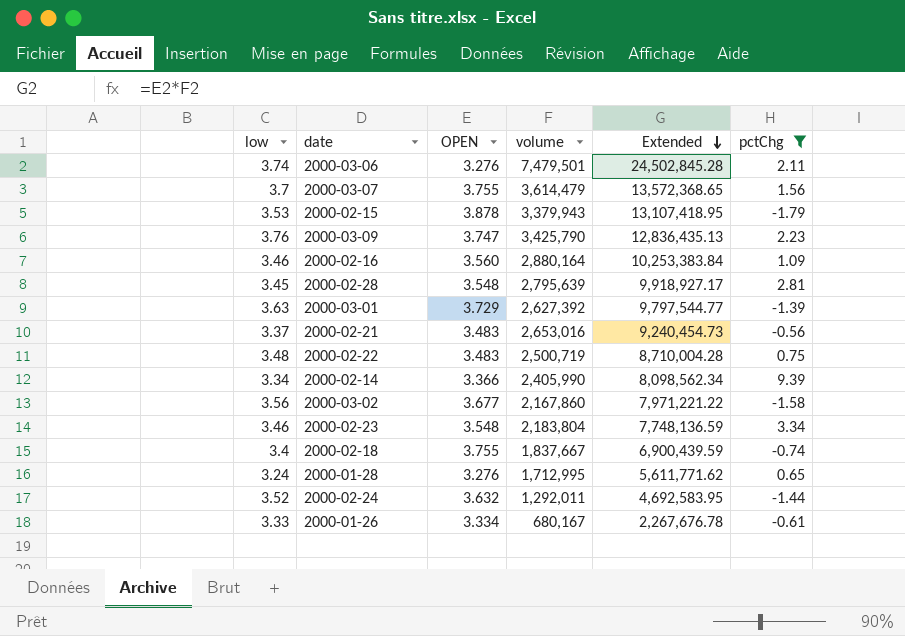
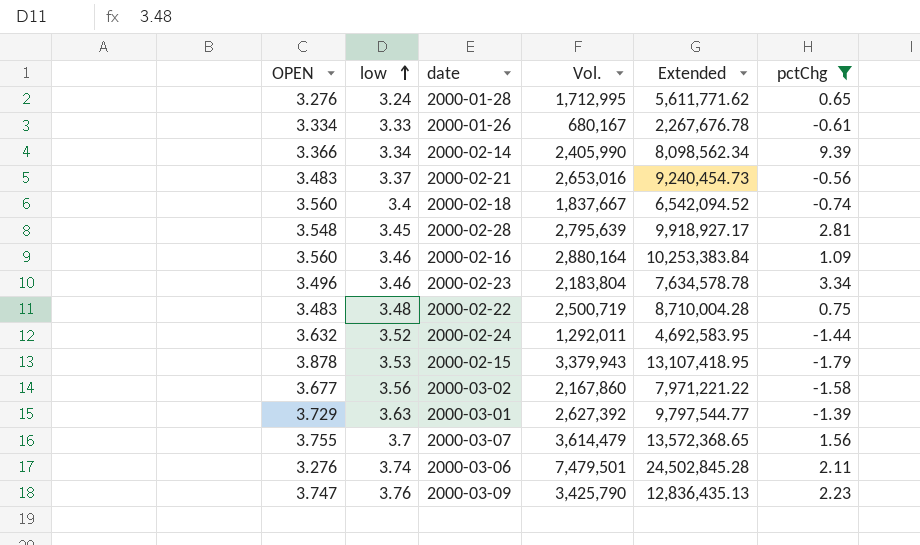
row order: Extended descending -> low ascending
column OPEN | position: 3 -> 1
column name: volume -> Vol.
2000-02-18 | OPEN: 3.755 -> 3.560
2000-02-18 | Extended: 6,900,439.59 -> 6,542,094.52
2000-02-23 | OPEN: 3.548 -> 3.496
2000-02-23 | Extended: 7,748,136.59 -> 7,634,578.78

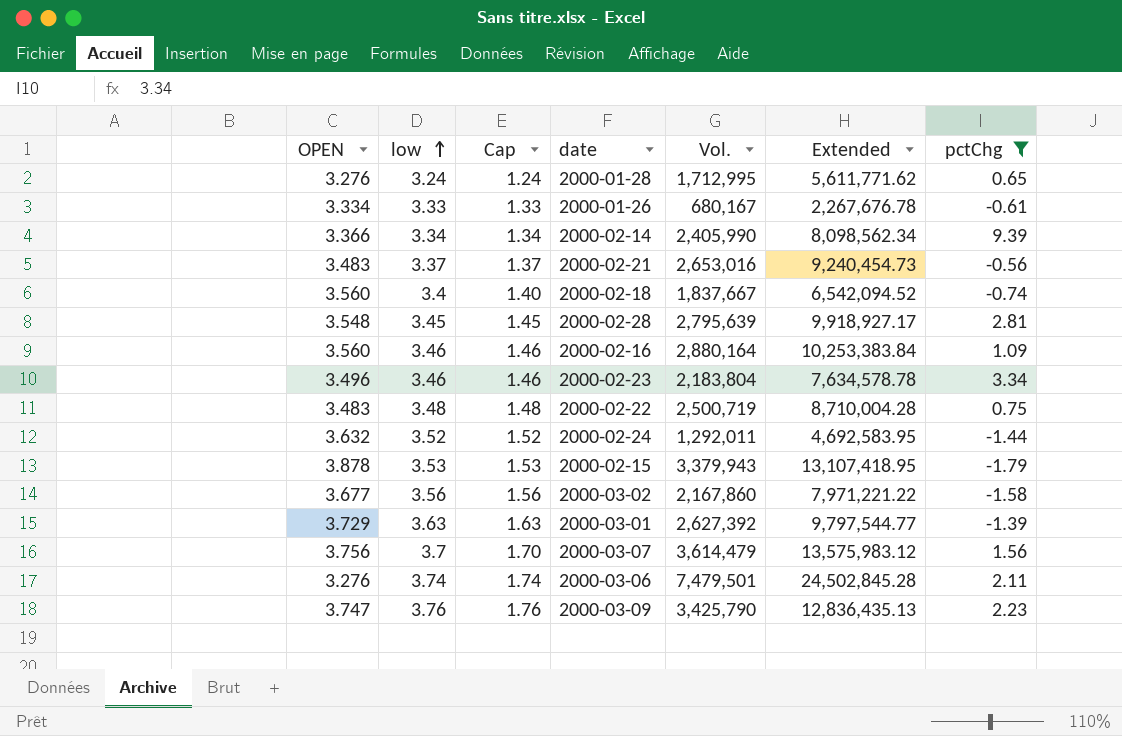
column Cap | formula: none -> [low] - 2
2000-03-07 | OPEN: 3.755 -> 3.756
2000-03-07 | Extended: 13,572,368.65 -> 13,575,983.12

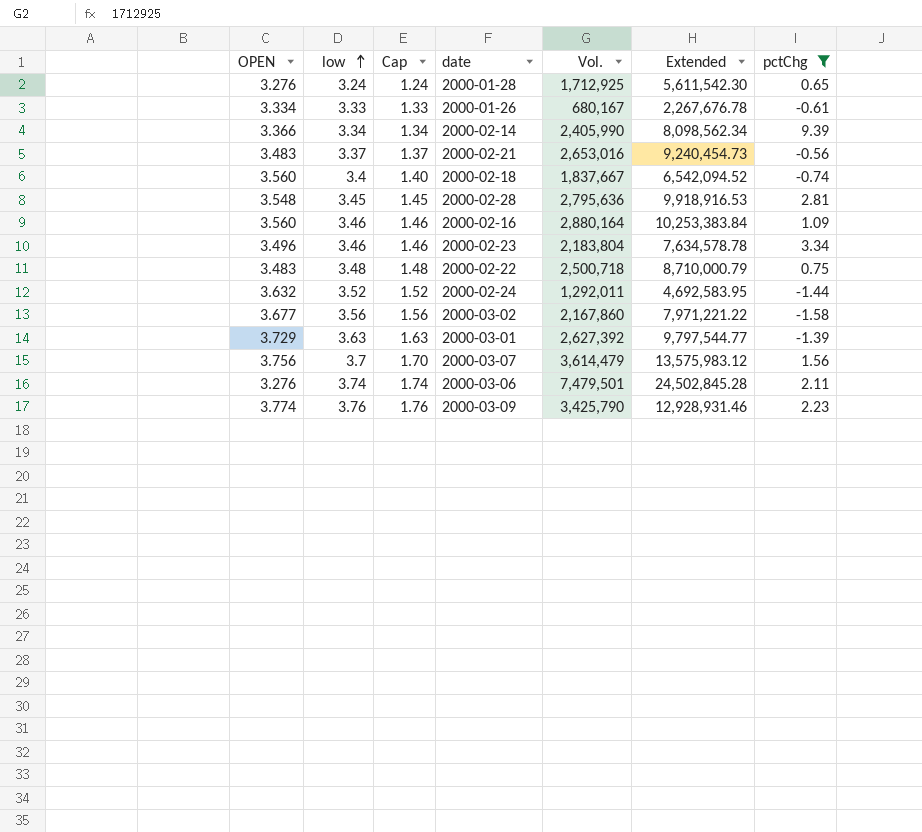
row 2000-02-15: 3.878 | 3.53 | 1.53 | 3,379,943 | 13,107,418.95 | -1.79 -> none
2000-01-28 | Vol.: 1,712,995 -> 1,712,925
2000-01-28 | Extended: 5,611,771.62 -> 5,611,542.30
2000-02-28 | Vol.: 2,795,639 -> 2,795,636
2000-02-28 | Extended: 9,918,927.17 -> 9,918,916.53
2000-02-22 | Vol.: 2,500,719 -> 2,500,718
2000-02-22 | Extended: 8,710,004.28 -> 8,710,000.79
2000-03-09 | OPEN: 3.747 -> 3.774
2000-03-09 | Extended: 12,836,435.13 -> 12,928,931.46

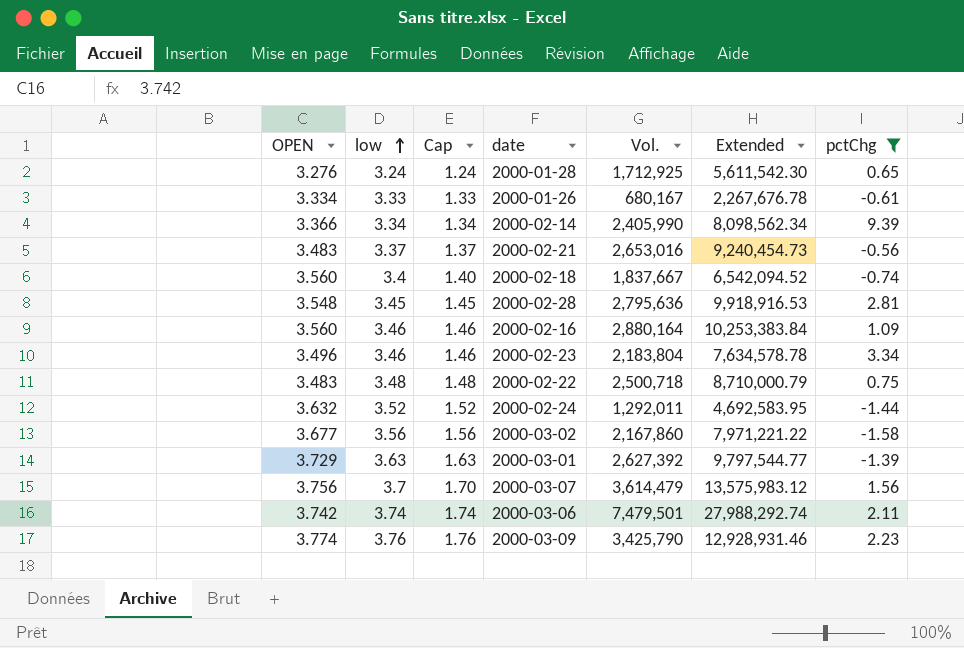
2000-03-06 | OPEN: 3.276 -> 3.742
2000-03-06 | Extended: 24,502,845.28 -> 27,988,292.74

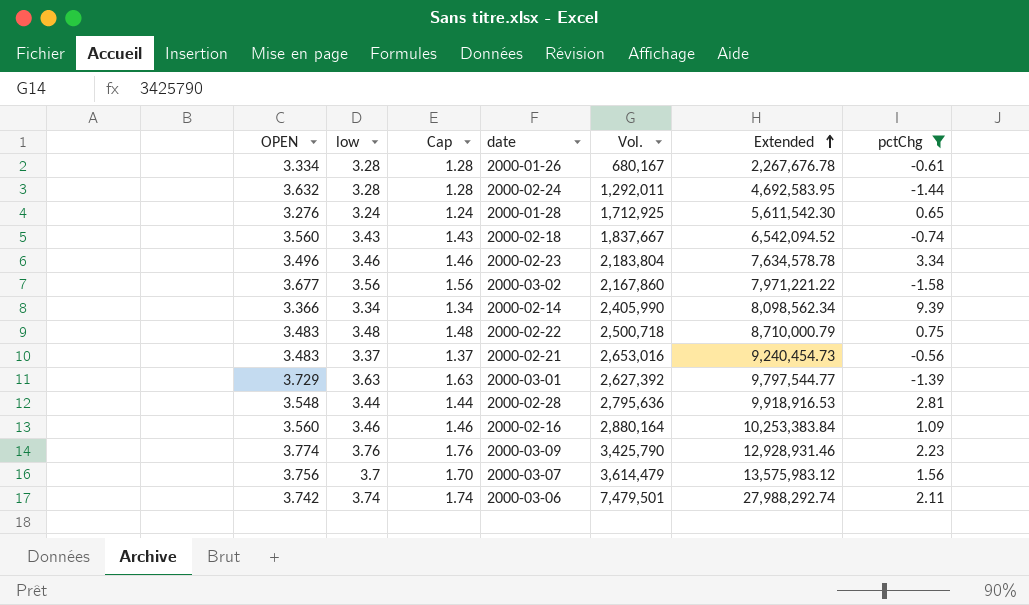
row order: low ascending -> Extended ascending
2000-01-26 | low: 3.33 -> 3.28
2000-01-26 | Cap: 1.33 -> 1.28
2000-02-24 | low: 3.52 -> 3.28
2000-02-24 | Cap: 1.52 -> 1.28
2000-02-18 | low: 3.4 -> 3.43
2000-02-18 | Cap: 1.40 -> 1.43
2000-02-28 | low: 3.45 -> 3.44
2000-02-28 | Cap: 1.45 -> 1.44

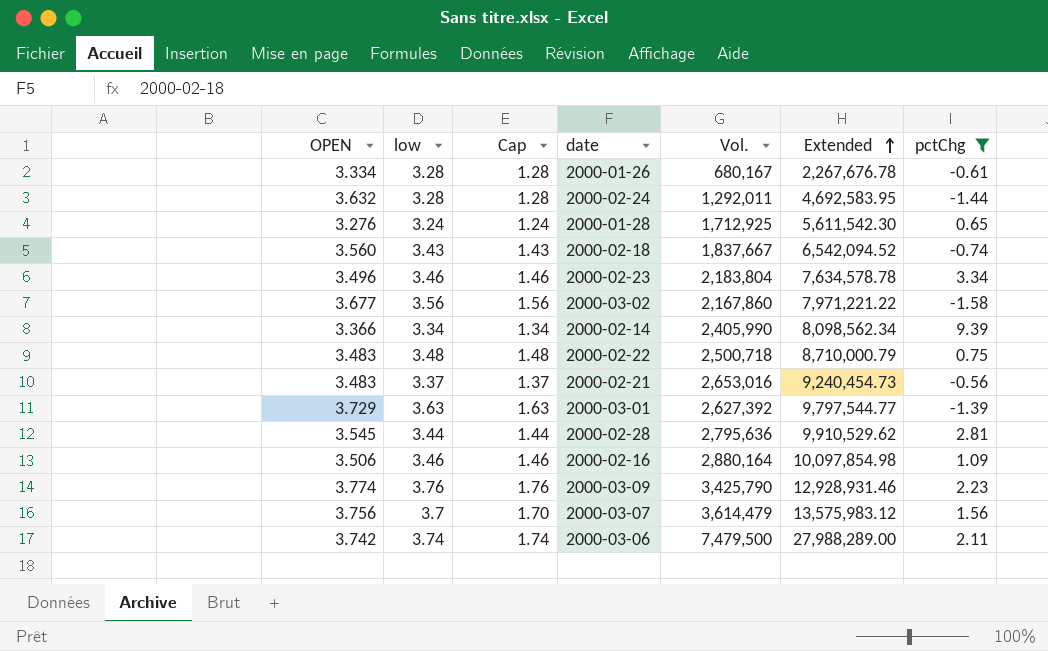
2000-02-28 | OPEN: 3.548 -> 3.545
2000-02-28 | Extended: 9,918,916.53 -> 9,910,529.62
2000-02-16 | OPEN: 3.560 -> 3.506
2000-02-16 | Extended: 10,253,383.84 -> 10,097,854.98
2000-03-06 | Vol.: 7,479,501 -> 7,479,500
2000-03-06 | Extended: 27,988,292.74 -> 27,988,289.00

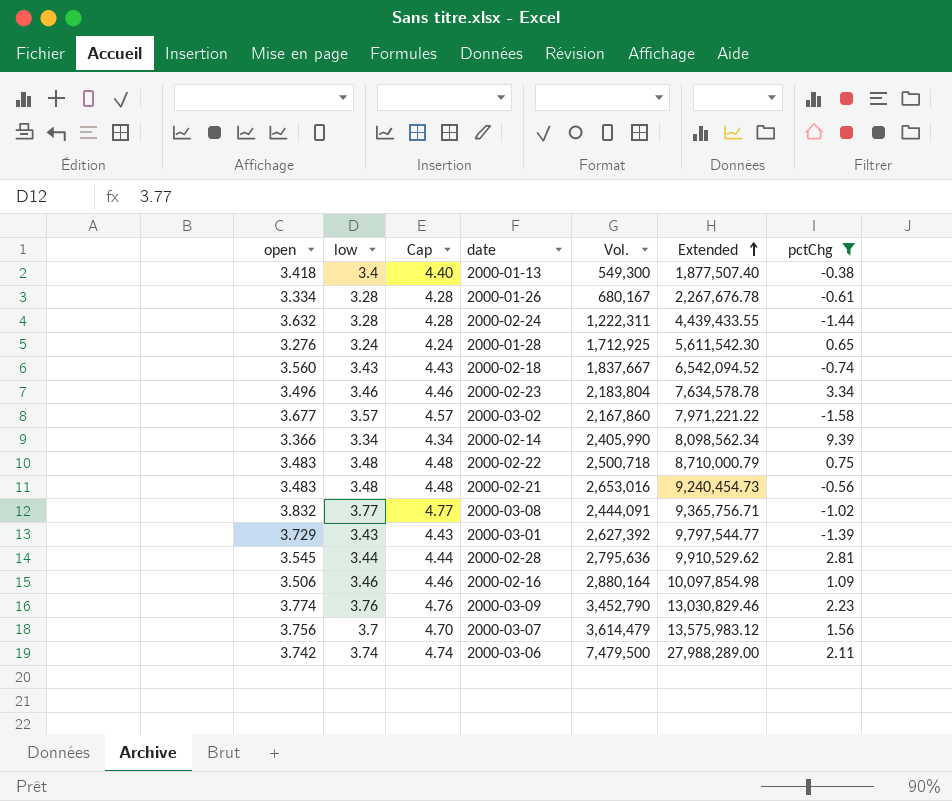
column name: OPEN -> open
column Cap | formula: [low] - 2 -> [low] + 1
row 2000-01-13: none -> 3.418 | 3.4 | 4.40 | 549,300 | 1,877,507.40 | -0.38
2000-02-24 | Vol.: 1,292,011 -> 1,222,311
2000-02-24 | Extended: 4,692,583.95 -> 4,439,433.55
2000-03-02 | low: 3.56 -> 3.57
2000-02-21 | low: 3.37 -> 3.48
row 2000-03-08: none -> 3.832 | 3.77 | 4.77 | 2,444,091 | 9,365,756.71 | -1.02
2000-03-01 | low: 3.63 -> 3.43
2000-03-09 | Vol.: 3,425,790 -> 3,452,790
2000-03-09 | Extended: 12,928,931.46 -> 13,030,829.46

